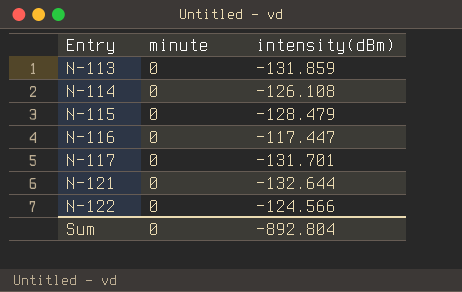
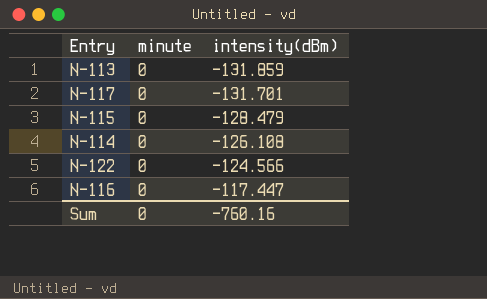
row order: Entry ascending -> intensity(dBm) ascending
row N-121: 0 | -132.644 -> none
Sum | intensity(dBm): -892.804 -> -760.16

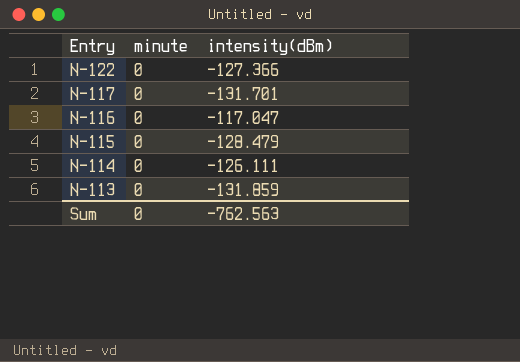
row order: intensity(dBm) ascending -> Entry descending
N-122 | intensity(dBm): -124.566 -> -127.366
N-116 | intensity(dBm): -117.447 -> -117.047
N-114 | intensity(dBm): -126.108 -> -126.111
Sum | intensity(dBm): -760.16 -> -762.563

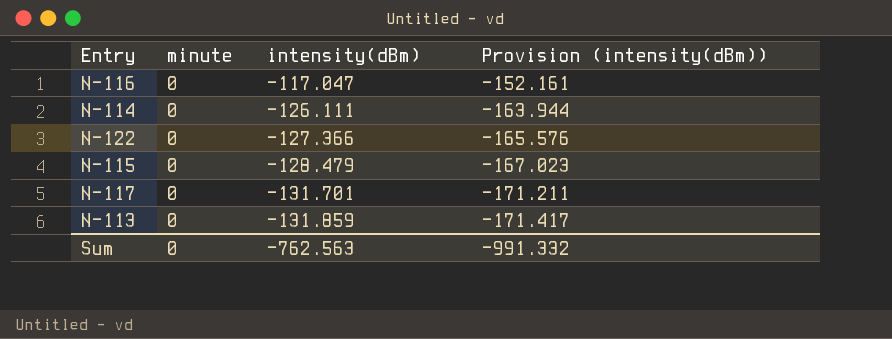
row order: Entry descending -> intensity(dBm) descending
column Provision (intensity(dBm)) | formula: none -> [intensity(dBm)] * 1.3

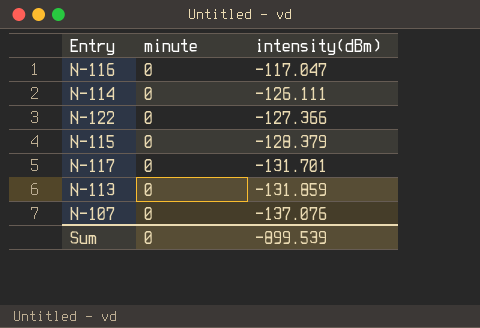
column Provision (intensity(dBm)) | formula: [intensity(dBm)] * 1.3 -> none
N-115 | intensity(dBm): -128.479 -> -128.379
row N-107: none -> 0 | -137.076
Sum | intensity(dBm): -762.563 -> -899.539

